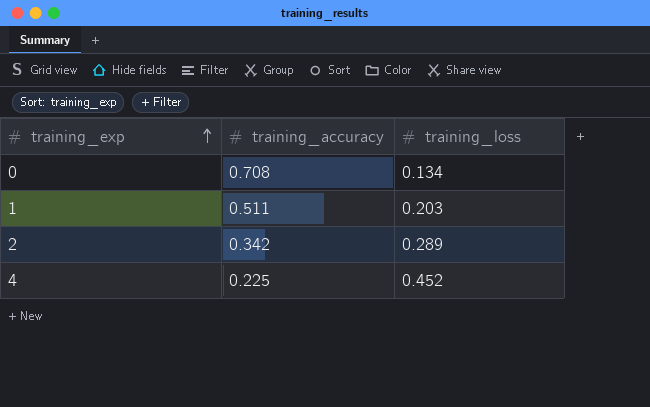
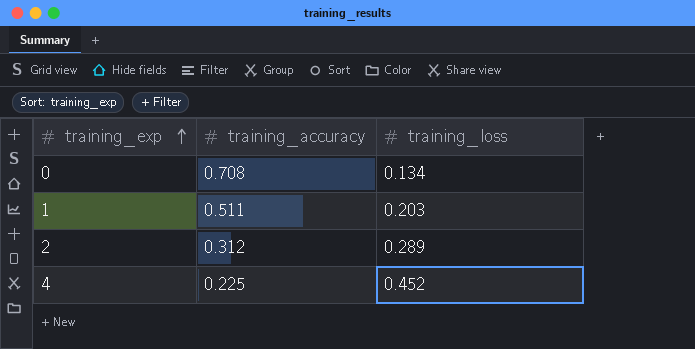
2 | training_accuracy: 0.342 -> 0.312

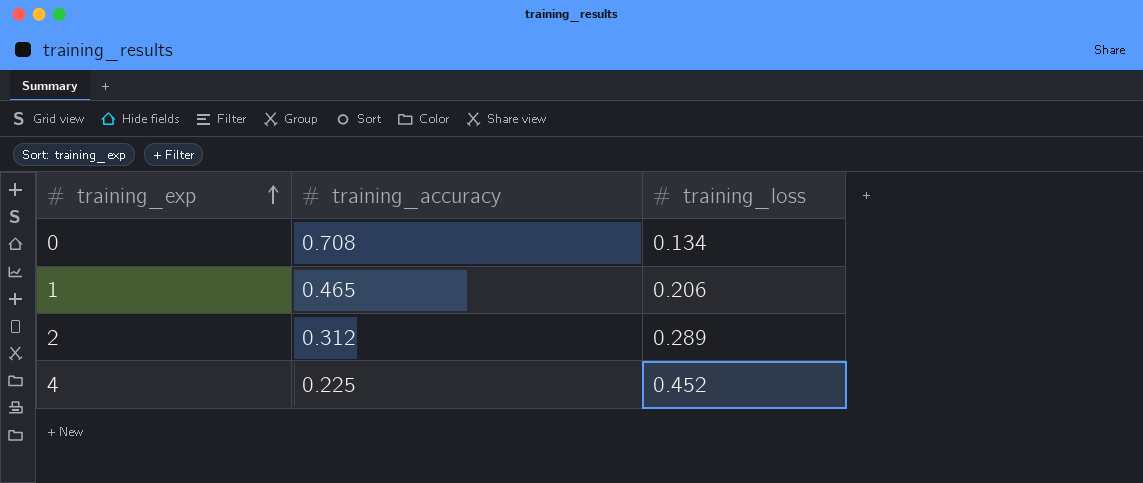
1 | training_accuracy: 0.511 -> 0.465
1 | training_loss: 0.203 -> 0.206

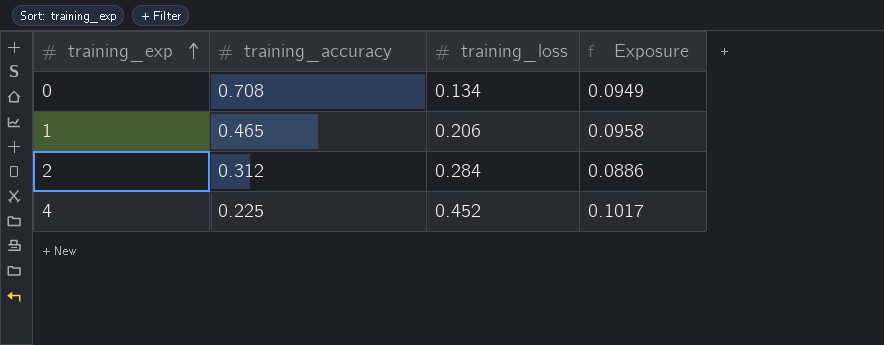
column Exposure | formula: none -> [training_accuracy] * [training_loss]
2 | training_loss: 0.289 -> 0.284

